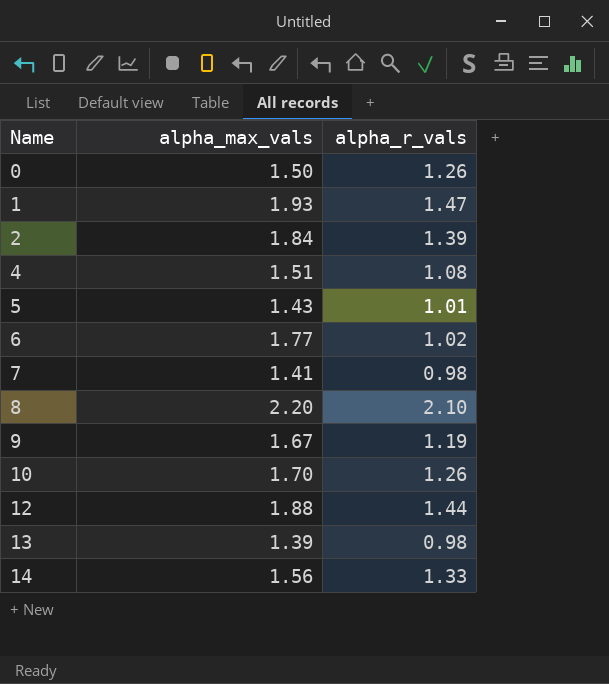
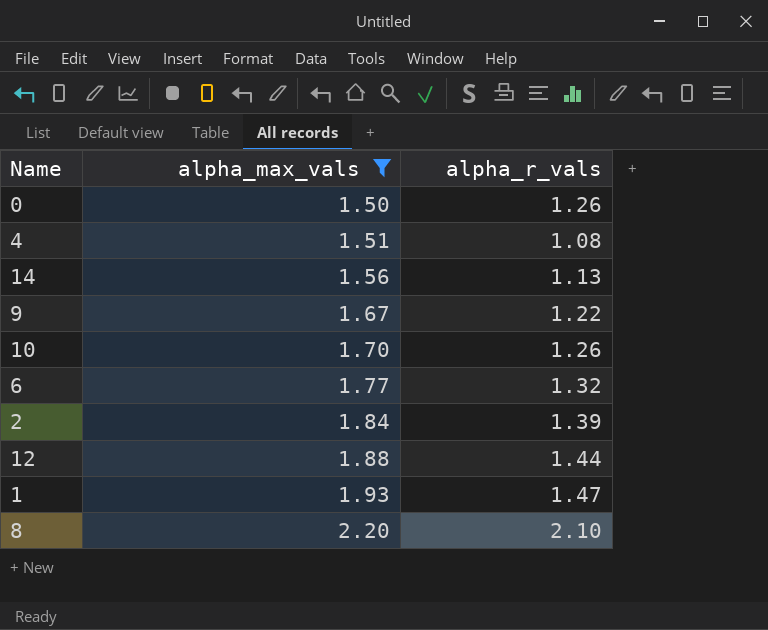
filter: none -> alpha_max_vals >= 1.50
row order: Name ascending -> alpha_max_vals ascending
14 | alpha_r_vals: 1.33 -> 1.13
9 | alpha_r_vals: 1.19 -> 1.22
6 | alpha_r_vals: 1.02 -> 1.32

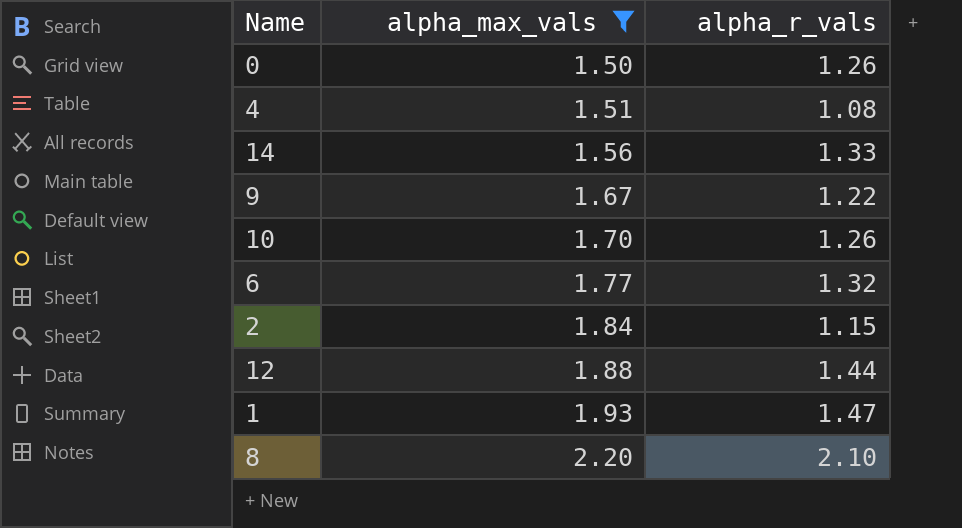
14 | alpha_r_vals: 1.13 -> 1.33
2 | alpha_r_vals: 1.39 -> 1.15

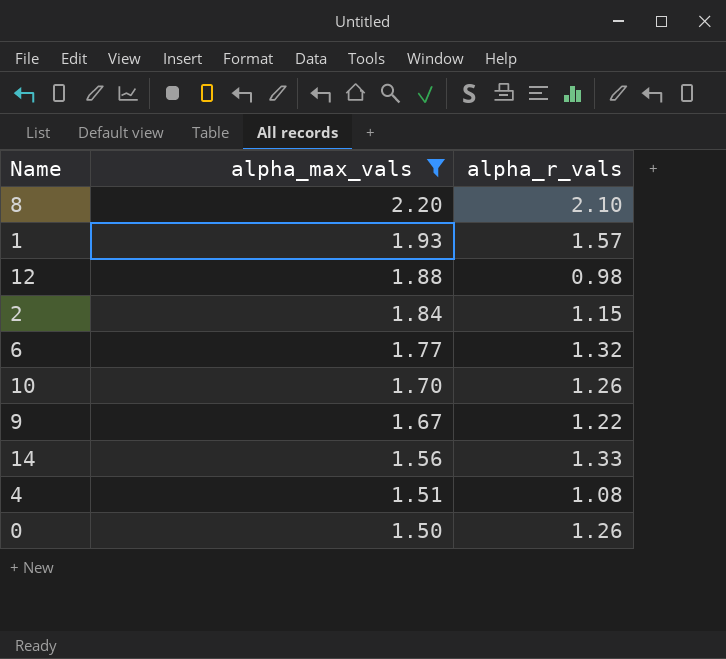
row order: alpha_max_vals ascending -> alpha_max_vals descending
1 | alpha_r_vals: 1.47 -> 1.57
12 | alpha_r_vals: 1.44 -> 0.98

